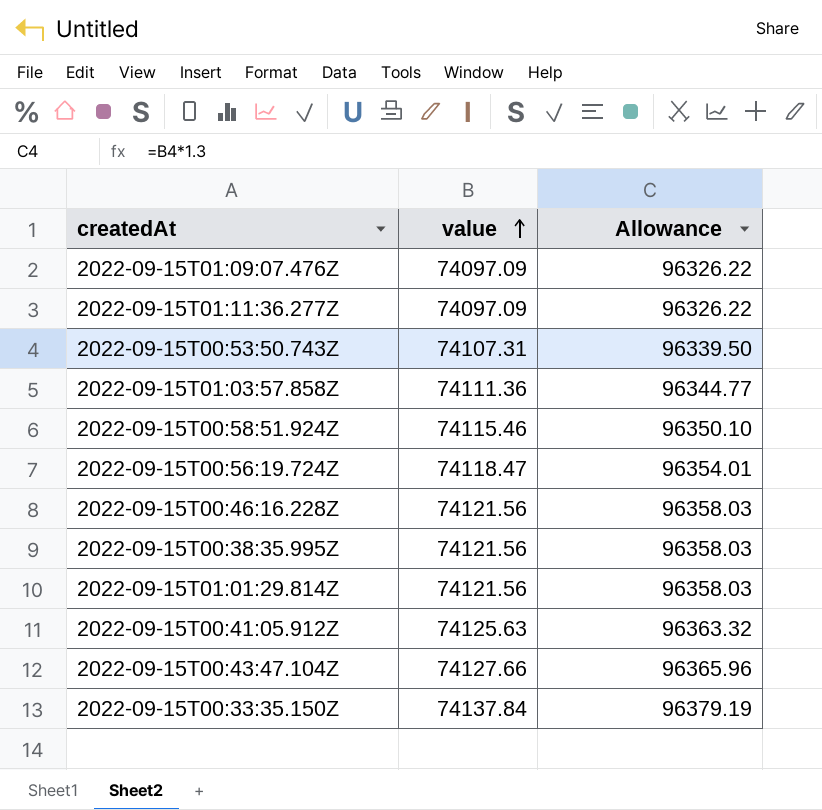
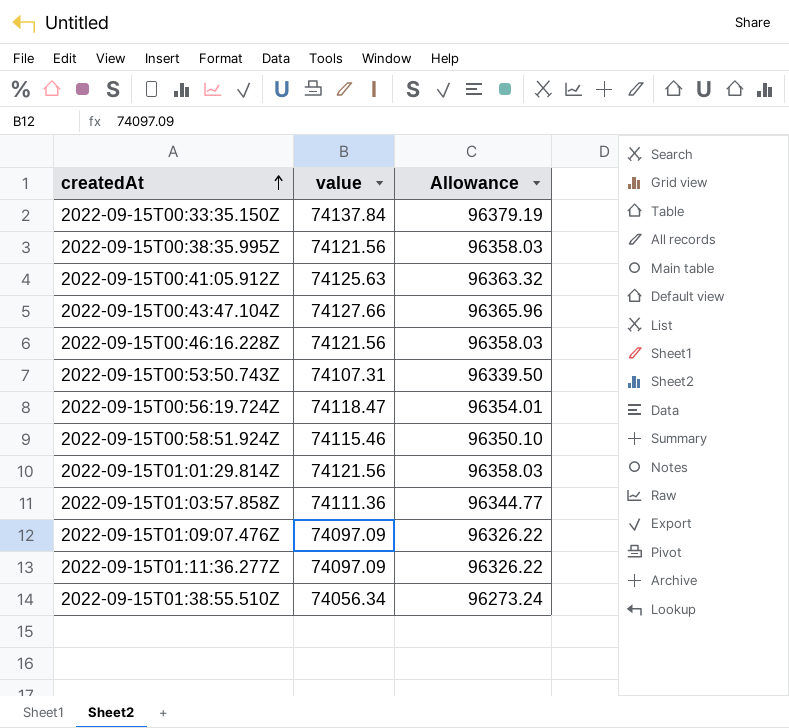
row order: value ascending -> createdAt ascending
row 2022-09-15T01:38:55.510Z: none -> 74056.34 | 96273.24

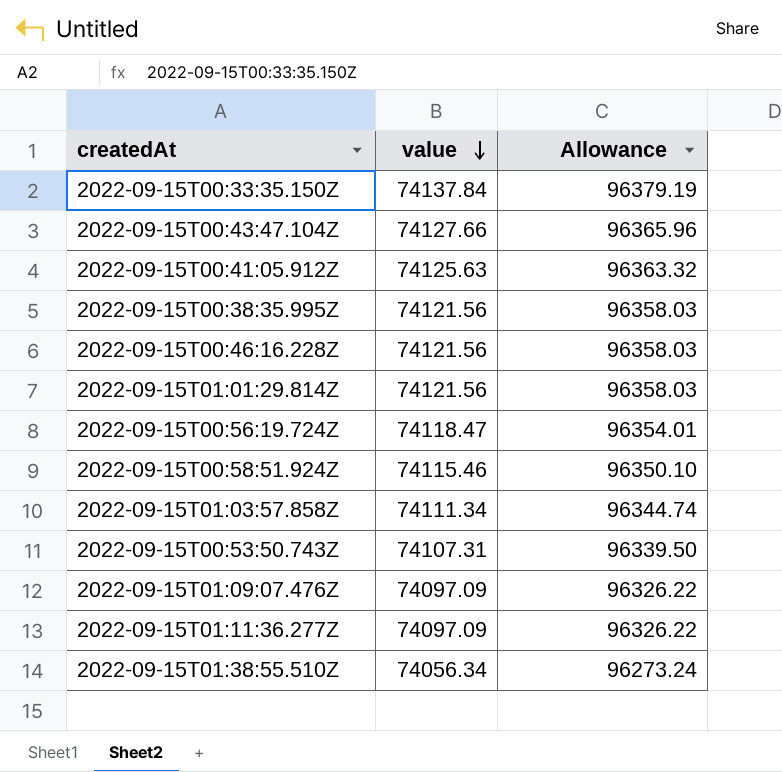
row order: createdAt ascending -> value descending
2022-09-15T01:03:57.858Z | value: 74111.36 -> 74111.34
2022-09-15T01:03:57.858Z | Allowance: 96344.77 -> 96344.74

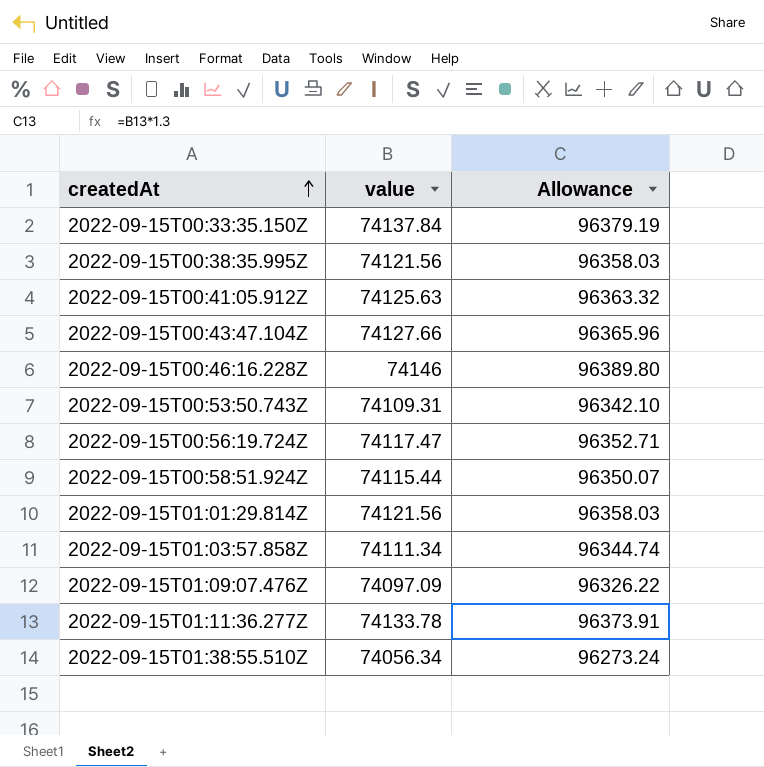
row order: value descending -> createdAt ascending
2022-09-15T00:46:16.228Z | value: 74121.56 -> 74146
2022-09-15T00:46:16.228Z | Allowance: 96358.03 -> 96389.80
2022-09-15T00:53:50.743Z | value: 74107.31 -> 74109.31
2022-09-15T00:53:50.743Z | Allowance: 96339.50 -> 96342.10
2022-09-15T00:56:19.724Z | value: 74118.47 -> 74117.47
2022-09-15T00:56:19.724Z | Allowance: 96354.01 -> 96352.71
2022-09-15T00:58:51.924Z | value: 74115.46 -> 74115.44
2022-09-15T00:58:51.924Z | Allowance: 96350.10 -> 96350.07
2022-09-15T01:11:36.277Z | value: 74097.09 -> 74133.78
2022-09-15T01:11:36.277Z | Allowance: 96326.22 -> 96373.91

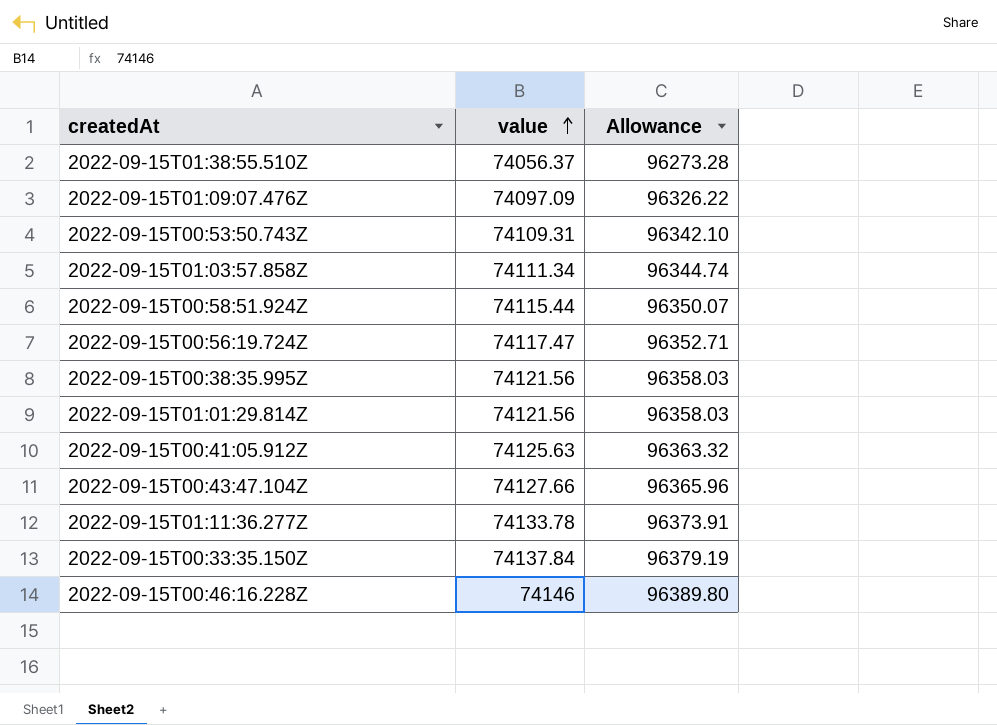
row order: createdAt ascending -> value ascending
2022-09-15T01:38:55.510Z | value: 74056.34 -> 74056.37
2022-09-15T01:38:55.510Z | Allowance: 96273.24 -> 96273.28

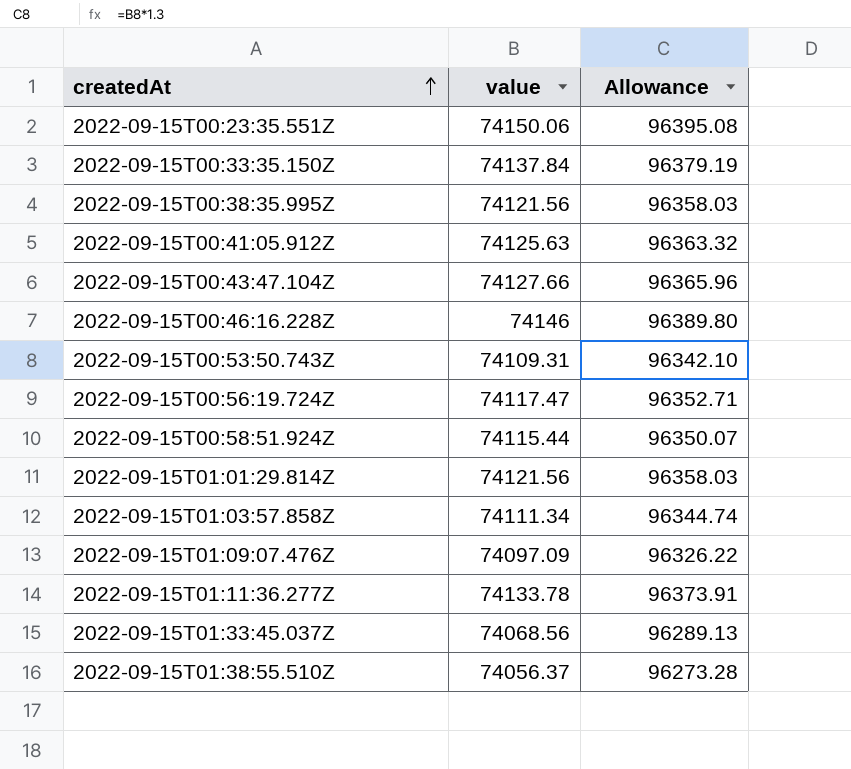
row order: value ascending -> createdAt ascending
row 2022-09-15T00:23:35.551Z: none -> 74150.06 | 96395.08
row 2022-09-15T01:33:45.037Z: none -> 74068.56 | 96289.13

